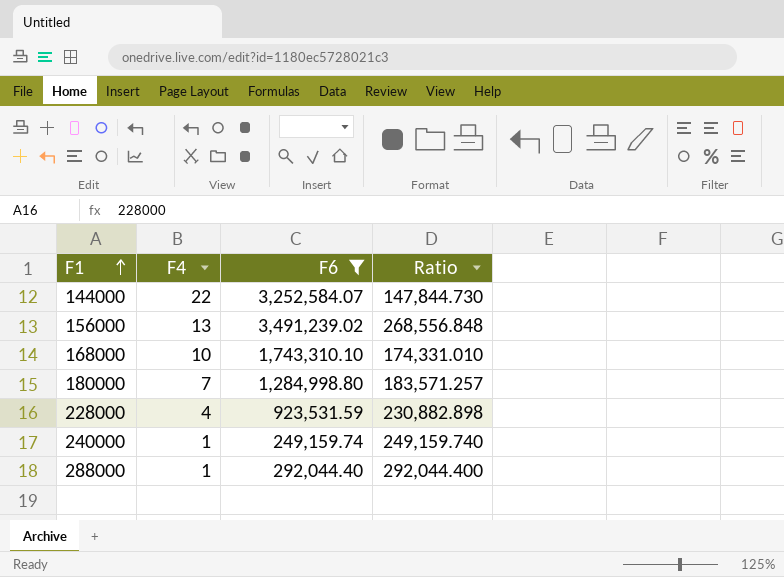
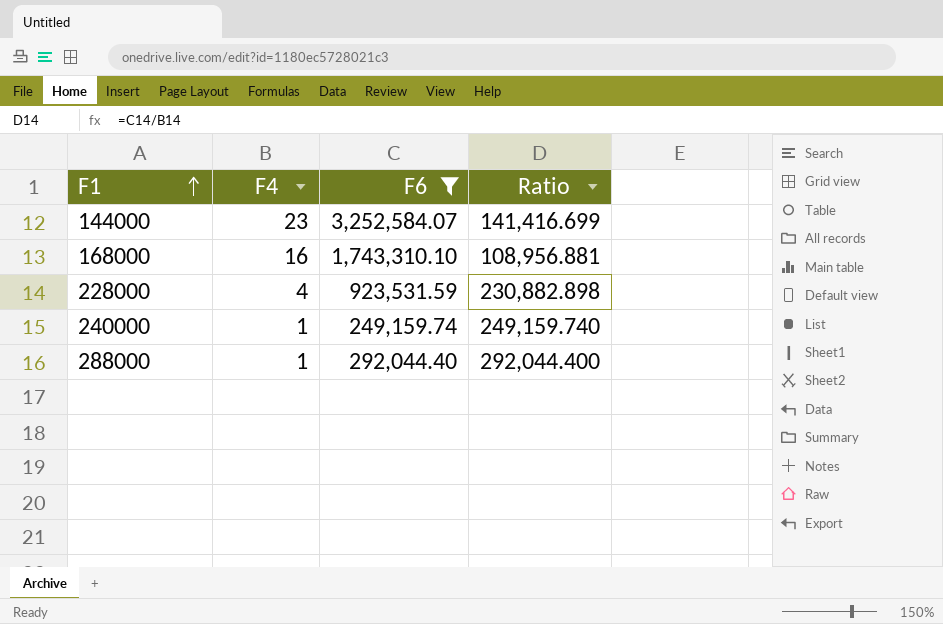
row 156000: 13 | 3,491,239.02 | 268,556.848 -> none
row 180000: 7 | 1,284,998.80 | 183,571.257 -> none
144000 | F4: 22 -> 23
144000 | Ratio: 147,844.730 -> 141,416.699
168000 | F4: 10 -> 16
168000 | Ratio: 174,331.010 -> 108,956.881

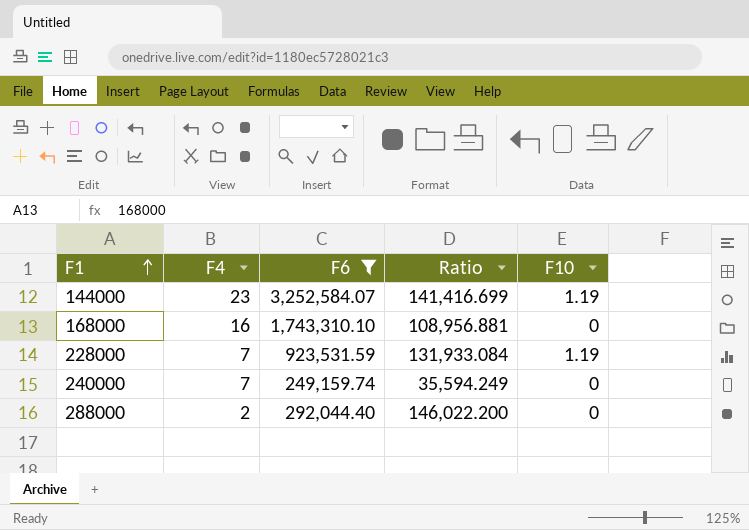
column F10 | position: none -> 5
228000 | F4: 4 -> 7
228000 | Ratio: 230,882.898 -> 131,933.084
240000 | F4: 1 -> 7
240000 | Ratio: 249,159.740 -> 35,594.249
288000 | F4: 1 -> 2
288000 | Ratio: 292,044.400 -> 146,022.200

